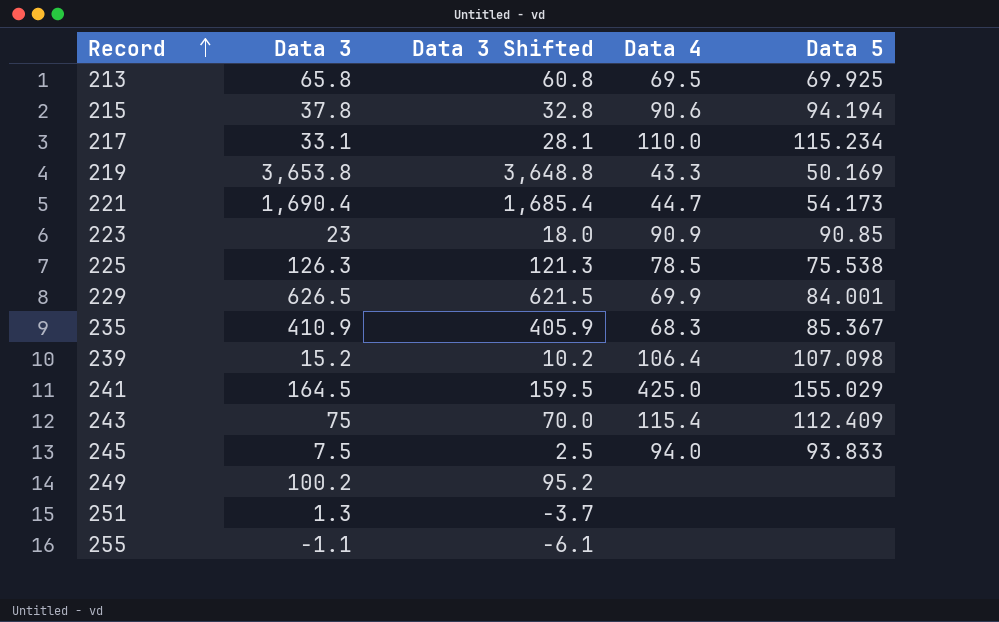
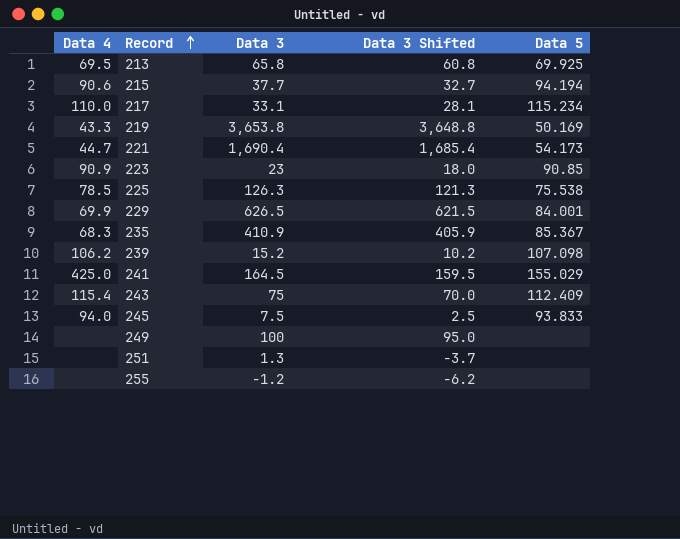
column Data 4 | position: 4 -> 1
215 | Data 3: 37.8 -> 37.7
215 | Data 3 Shifted: 32.8 -> 32.7
239 | Data 4: 106.4 -> 106.2
249 | Data 3: 100.2 -> 100
249 | Data 3 Shifted: 95.2 -> 95.0
255 | Data 3: -1.1 -> -1.2
255 | Data 3 Shifted: -6.1 -> -6.2

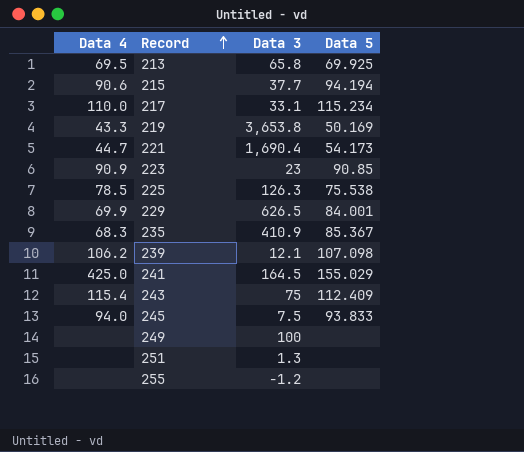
column Data 3 Shifted | formula: [Data 3] - 5 -> none
239 | Data 3: 15.2 -> 12.1

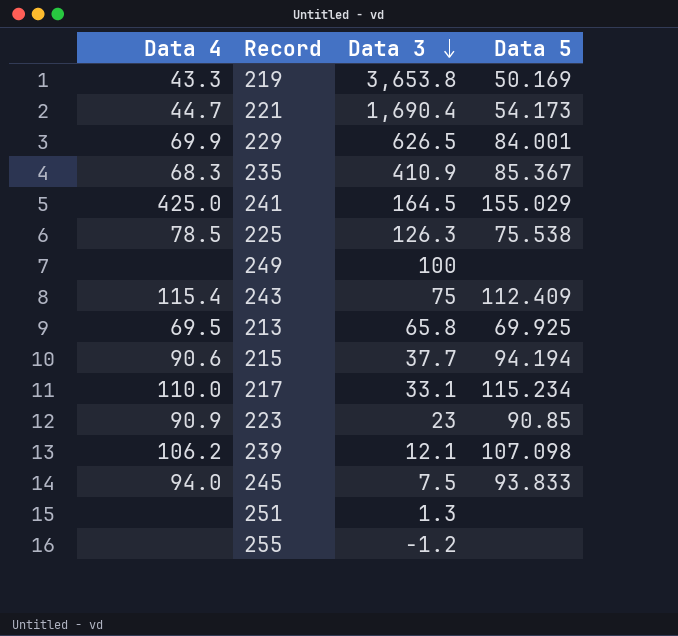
row order: Record ascending -> Data 3 descending

